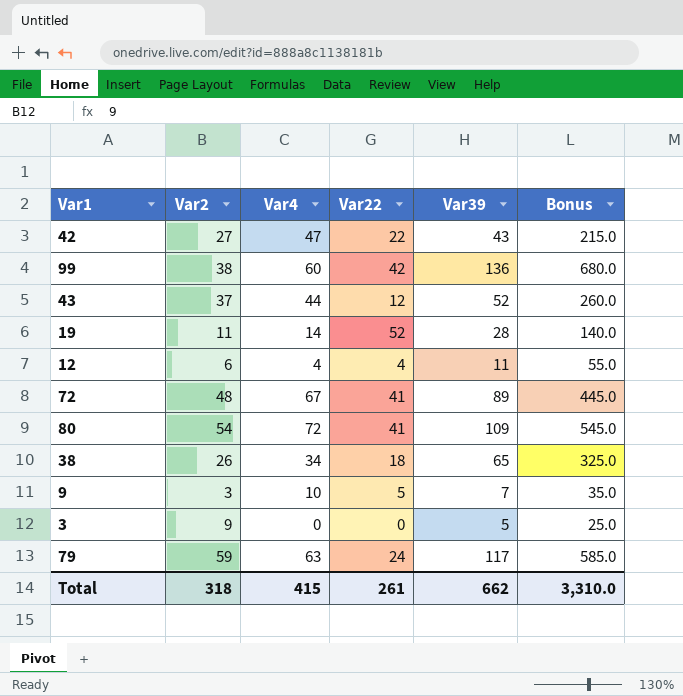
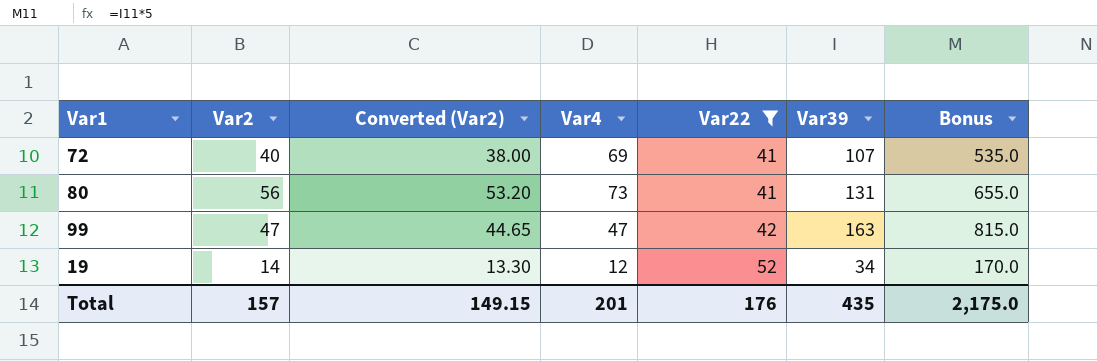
filter: none -> Var22 >= 41
row order: none -> Var22 ascending
column Converted (Var2) | formula: none -> [Var2] * 0.95
72 | Var2: 48 -> 40
72 | Var4: 67 -> 69
72 | Var39: 89 -> 107
72 | Bonus: 445.0 -> 535.0
80 | Var2: 54 -> 56
80 | Var4: 72 -> 73
80 | Var39: 109 -> 131
80 | Bonus: 545.0 -> 655.0
99 | Var2: 38 -> 47
99 | Var4: 60 -> 47
99 | Var39: 136 -> 163
99 | Bonus: 680.0 -> 815.0
19 | Var2: 11 -> 14
19 | Var4: 14 -> 12
19 | Var39: 28 -> 34
19 | Bonus: 140.0 -> 170.0
Total | Var2: 318 -> 157
Total | Var4: 415 -> 201
Total | Var22: 261 -> 176
Total | Var39: 662 -> 435
Total | Bonus: 3,310.0 -> 2,175.0

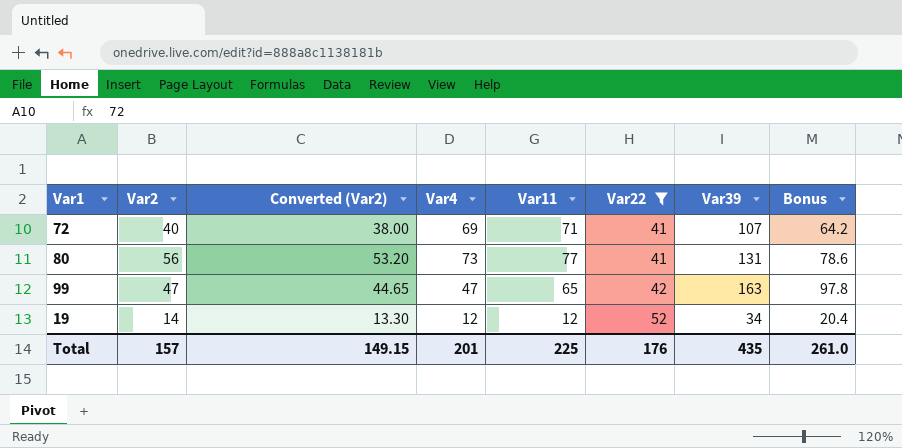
column Var11 | position: none -> 5
column Bonus | formula: [Var39] * 5 -> [Var39] * 0.6
Total | Bonus: 2,175.0 -> 261.0

